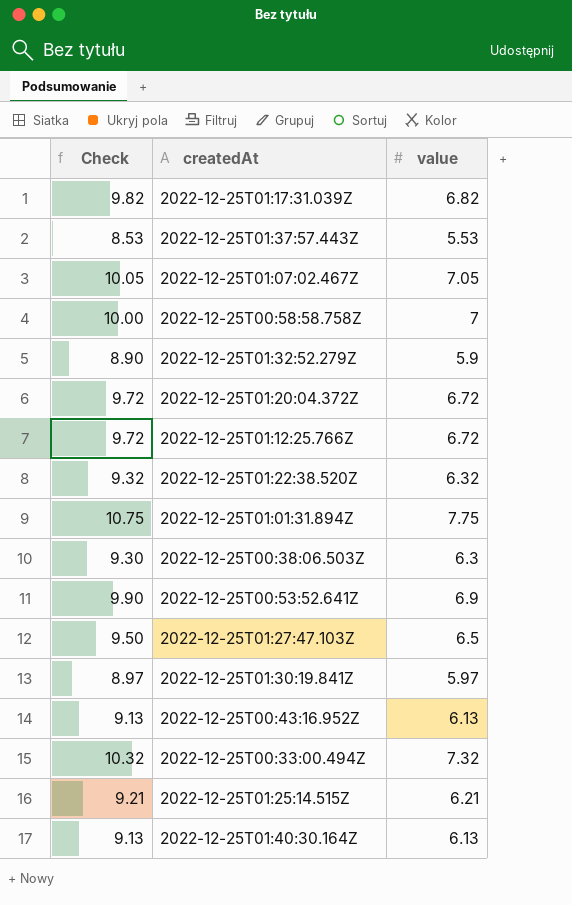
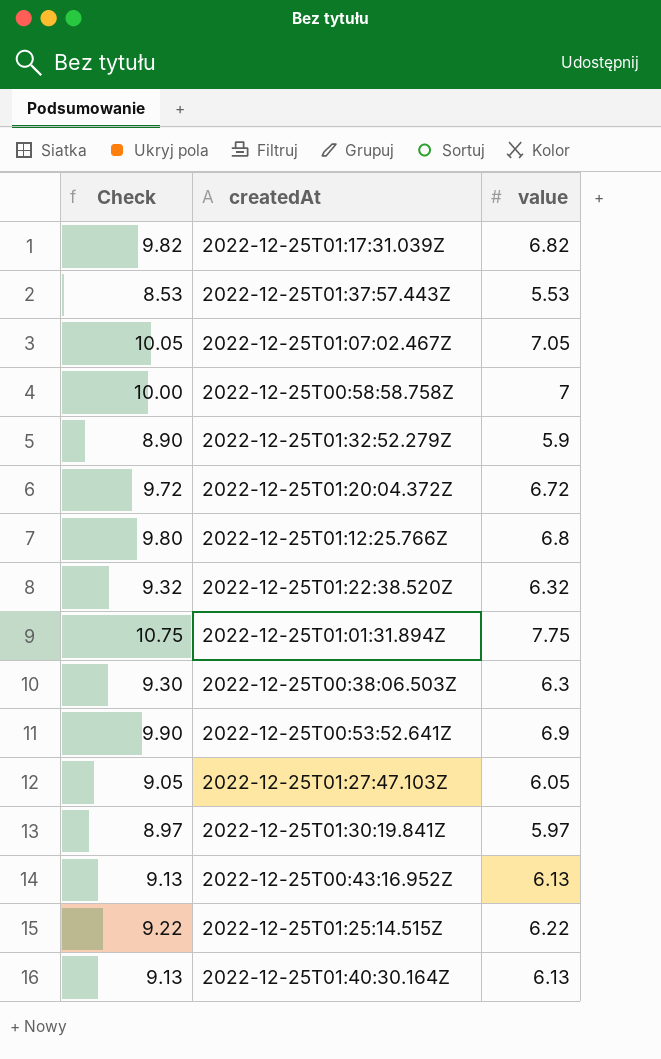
row 2022-12-25T00:33:00.494Z: 10.32 | 7.32 -> none
2022-12-25T01:12:25.766Z | Check: 9.72 -> 9.80
2022-12-25T01:12:25.766Z | value: 6.72 -> 6.8
2022-12-25T01:27:47.103Z | Check: 9.50 -> 9.05
2022-12-25T01:27:47.103Z | value: 6.5 -> 6.05
2022-12-25T01:25:14.515Z | Check: 9.21 -> 9.22
2022-12-25T01:25:14.515Z | value: 6.21 -> 6.22

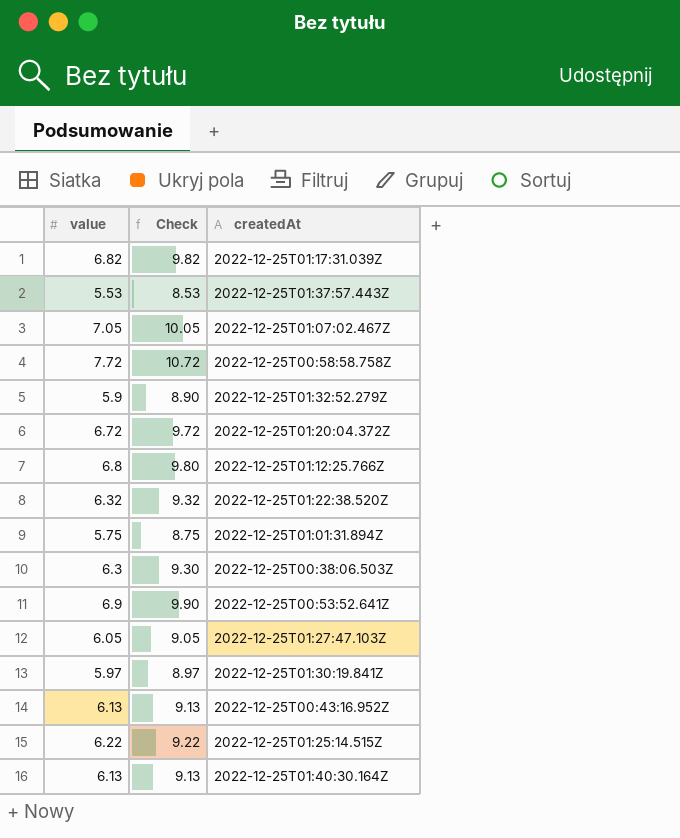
column value | position: 3 -> 1
2022-12-25T00:58:58.758Z | value: 7 -> 7.72
2022-12-25T00:58:58.758Z | Check: 10.00 -> 10.72
2022-12-25T01:01:31.894Z | value: 7.75 -> 5.75
2022-12-25T01:01:31.894Z | Check: 10.75 -> 8.75

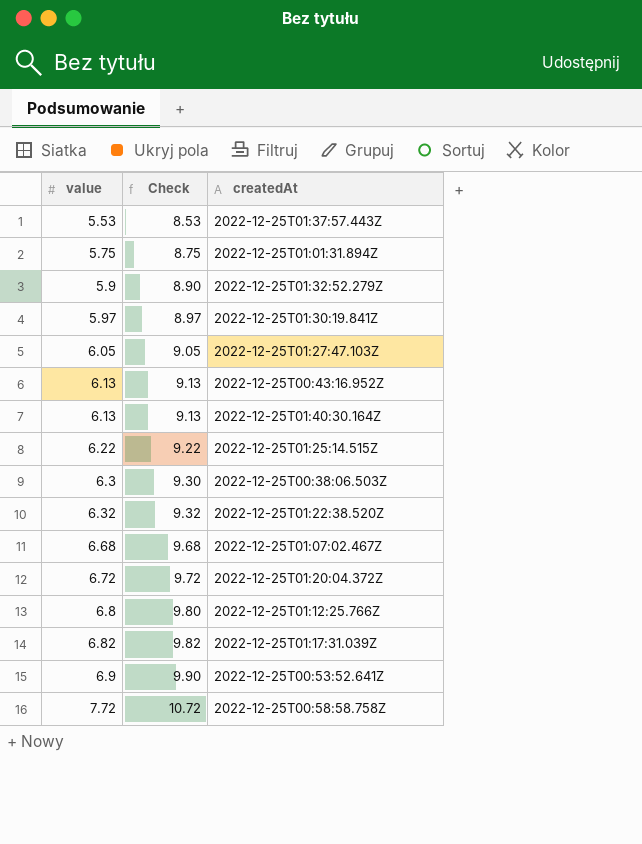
row order: none -> value ascending
2022-12-25T01:07:02.467Z | value: 7.05 -> 6.68
2022-12-25T01:07:02.467Z | Check: 10.05 -> 9.68

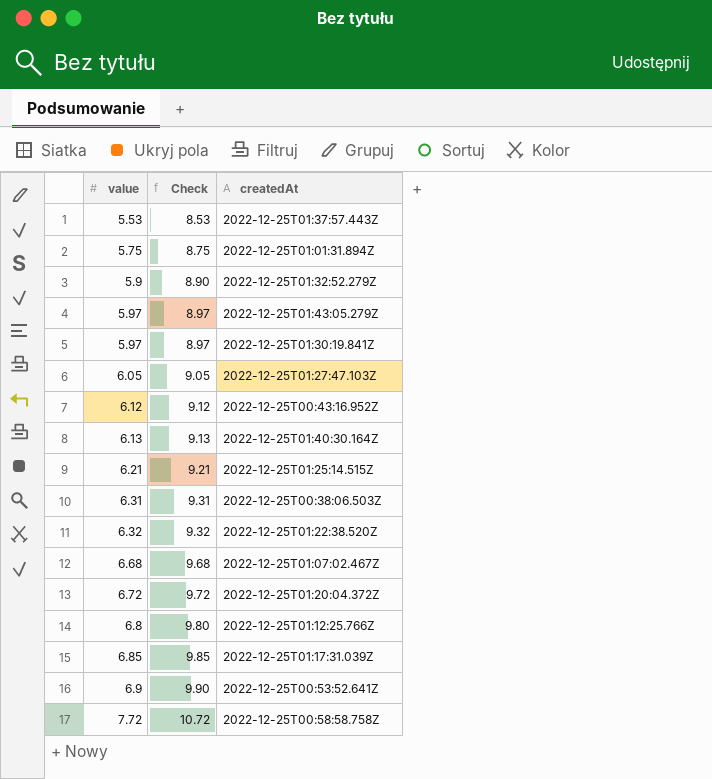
row 2022-12-25T01:43:05.279Z: none -> 5.97 | 8.97
2022-12-25T00:43:16.952Z | value: 6.13 -> 6.12
2022-12-25T00:43:16.952Z | Check: 9.13 -> 9.12
2022-12-25T01:25:14.515Z | value: 6.22 -> 6.21
2022-12-25T01:25:14.515Z | Check: 9.22 -> 9.21
2022-12-25T00:38:06.503Z | value: 6.3 -> 6.31
2022-12-25T00:38:06.503Z | Check: 9.30 -> 9.31
2022-12-25T01:17:31.039Z | value: 6.82 -> 6.85
2022-12-25T01:17:31.039Z | Check: 9.82 -> 9.85

